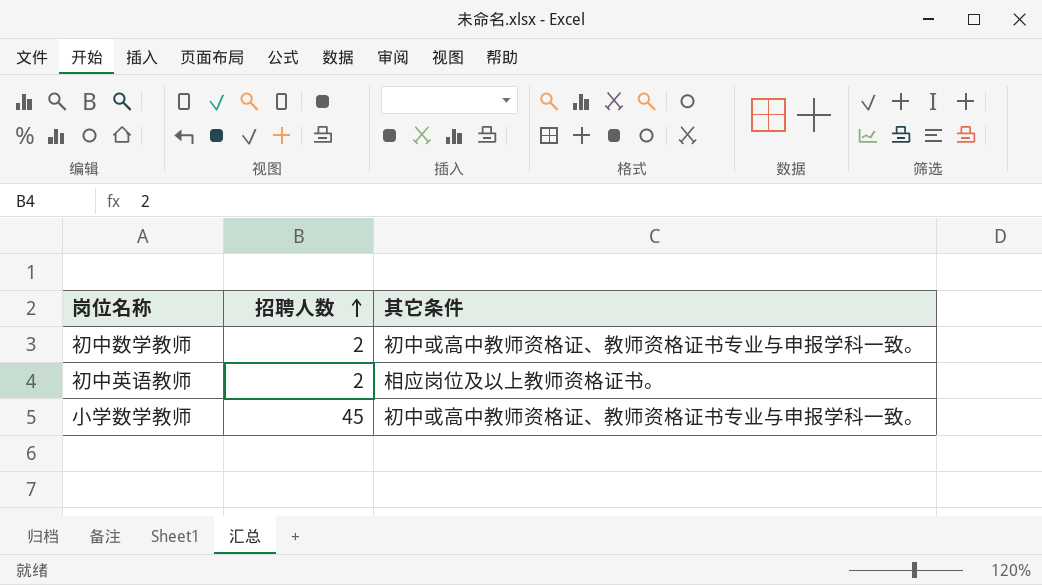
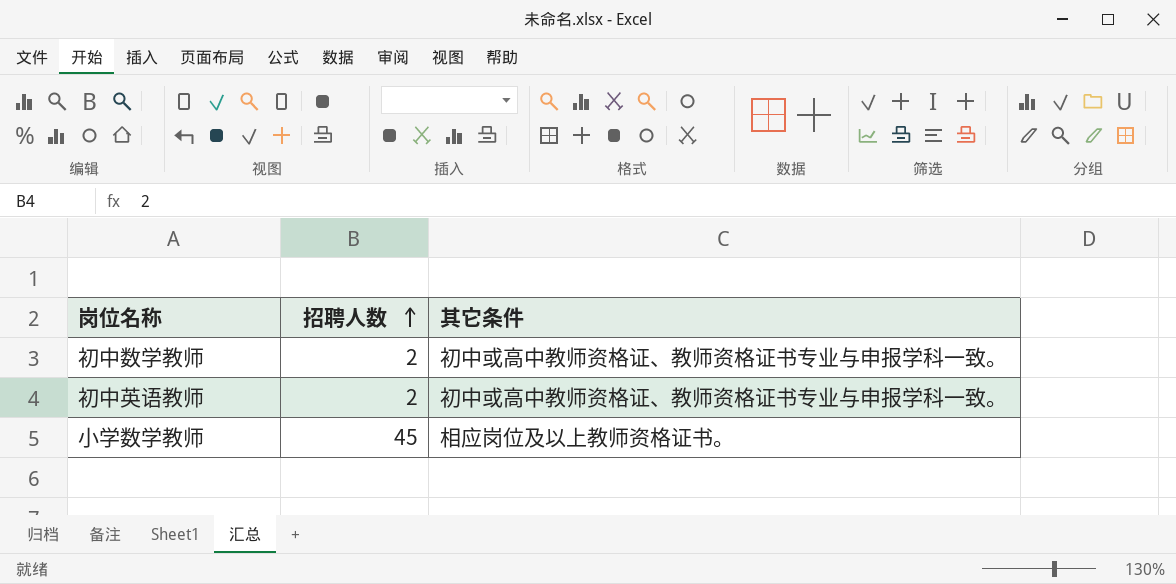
初中英语教师 | 其它条件: 相应岗位及以上教师资格证书。 -> 初中或高中教师资格证、教师资格证书专业与申报学科一致。
小学数学教师 | 其它条件: 初中或高中教师资格证、教师资格证书专业与申报学科一致。 -> 相应岗位及以上教师资格证书。

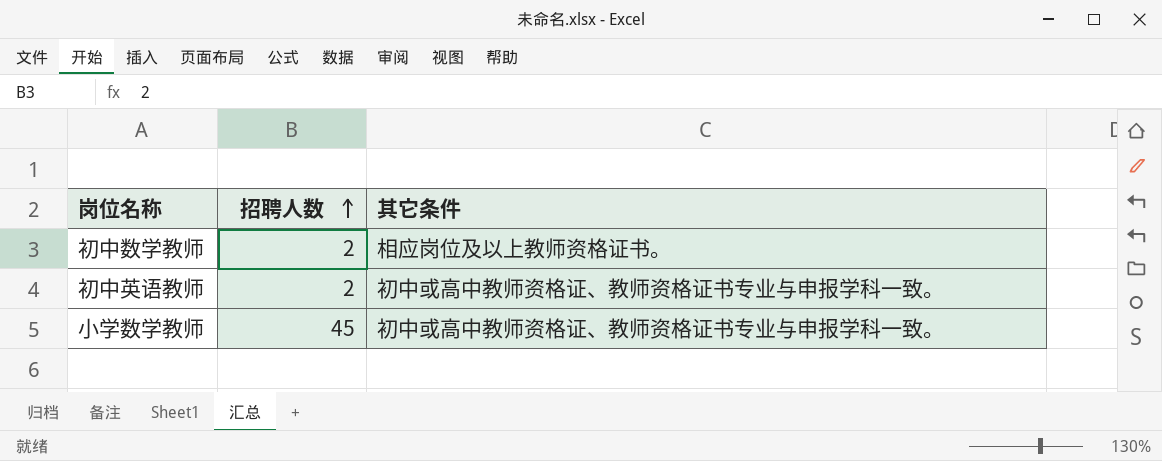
初中数学教师 | 其它条件: 初中或高中教师资格证、教师资格证书专业与申报学科一致。 -> 相应岗位及以上教师资格证书。
小学数学教师 | 其它条件: 相应岗位及以上教师资格证书。 -> 初中或高中教师资格证、教师资格证书专业与申报学科一致。

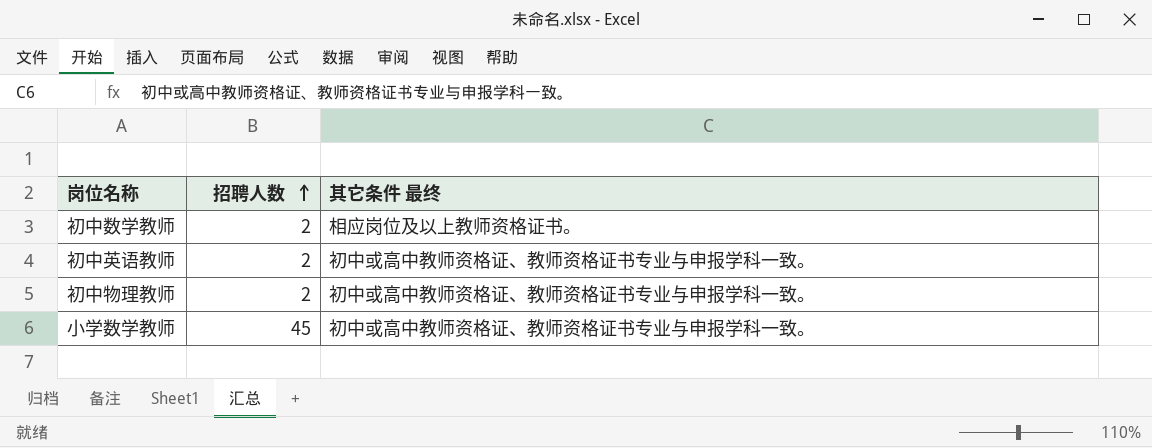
column name: 其它条件 -> 其它条件 最终
row 初中物理教师: none -> 2 | 初中或高中教师资格证、教师资格证书专业与申报学科一致。

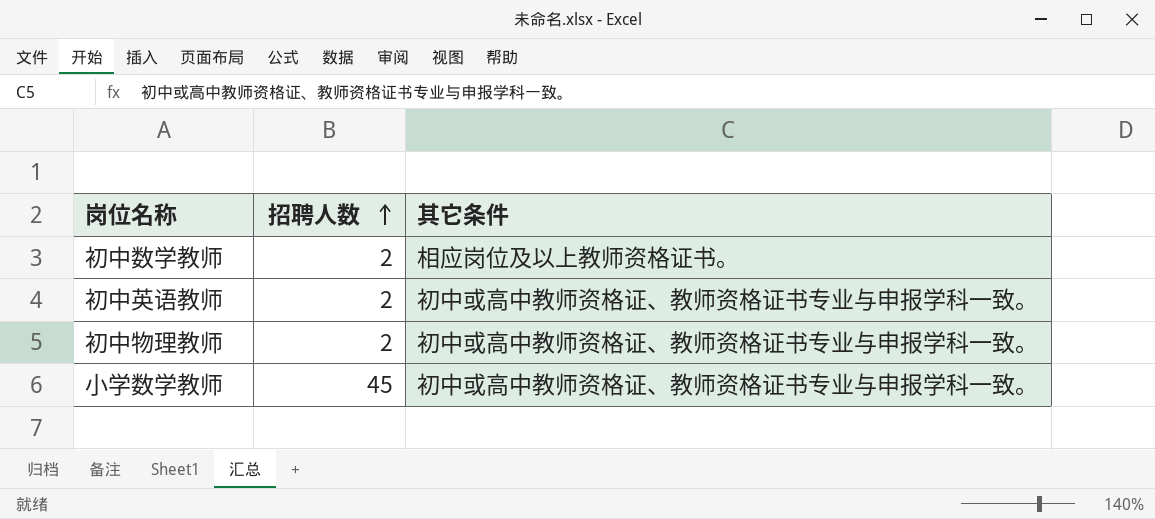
column name: 其它条件 最终 -> 其它条件

